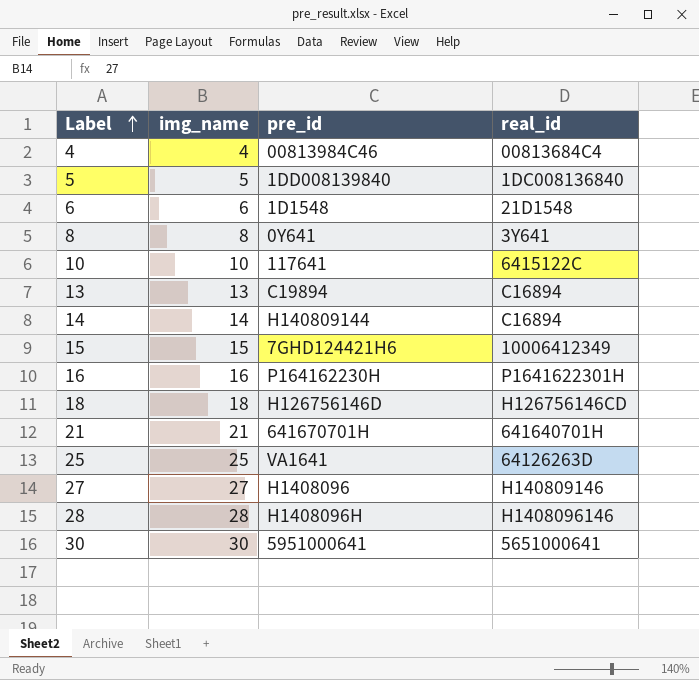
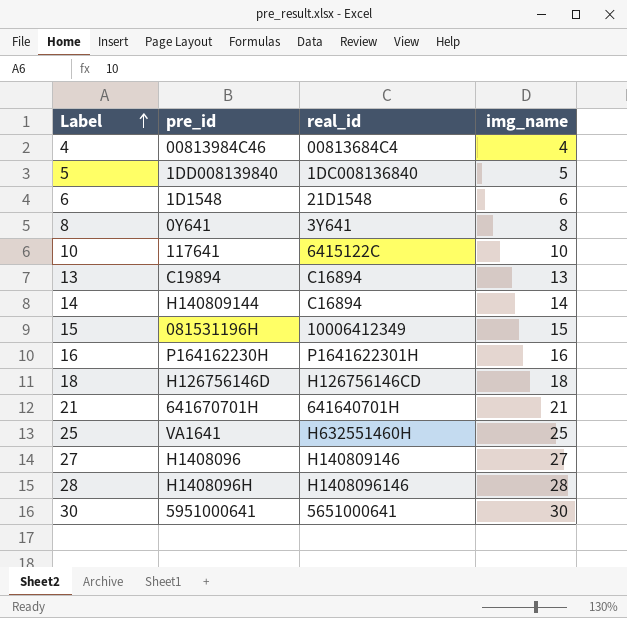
column img_name | position: 2 -> 4
15 | pre_id: 7GHD124421H6 -> 081531196H
25 | real_id: 64126263D -> H632551460H

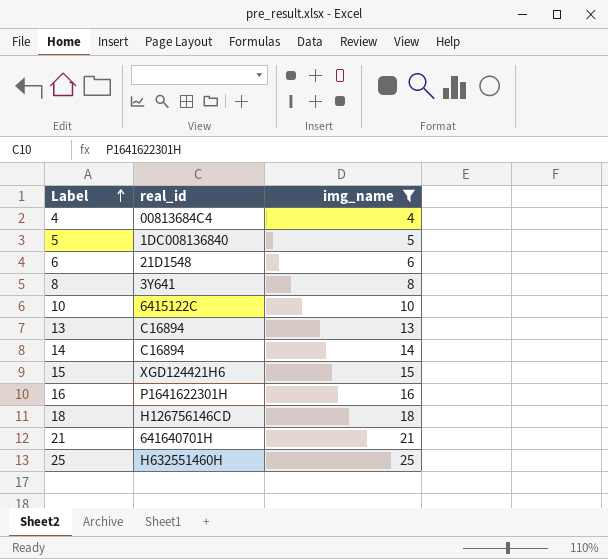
filter: none -> img_name <= 25
column pre_id | position: 2 -> none
15 | real_id: 10006412349 -> XGD124421H6

